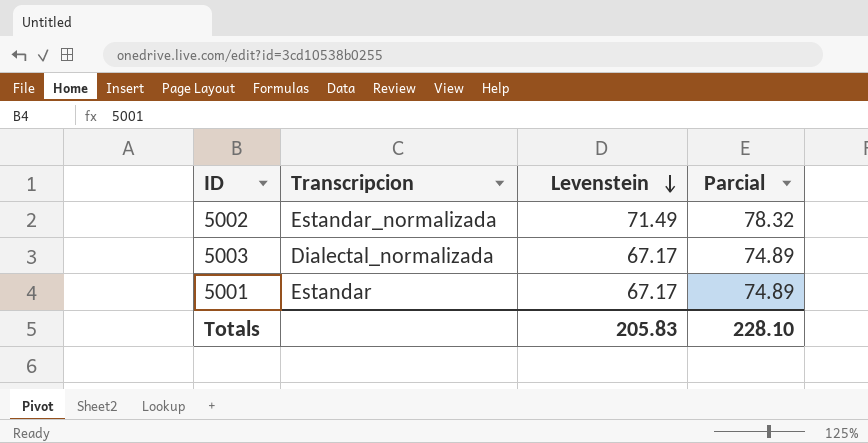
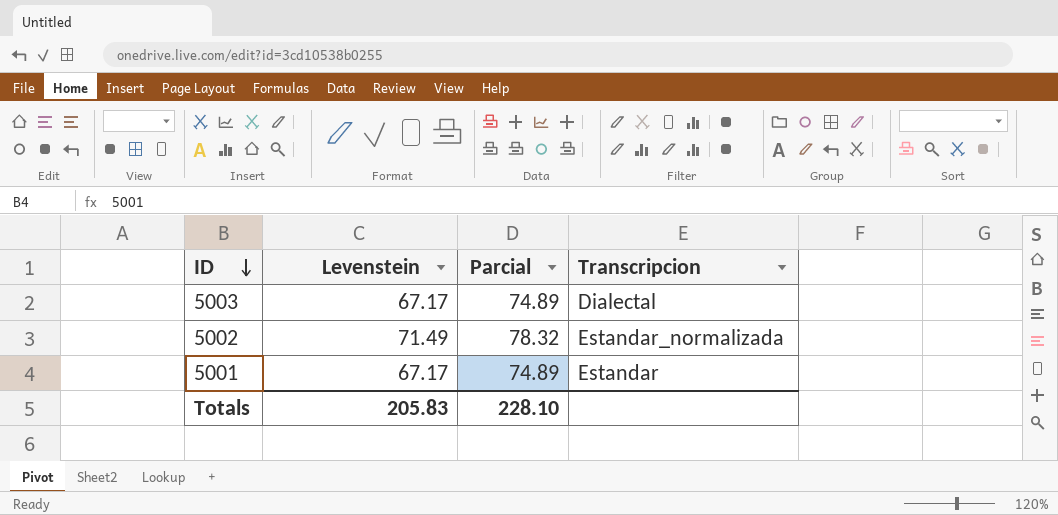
row order: Levenstein descending -> ID descending
column Transcripcion | position: 2 -> 4
5003 | Transcripcion: Dialectal_normalizada -> Dialectal

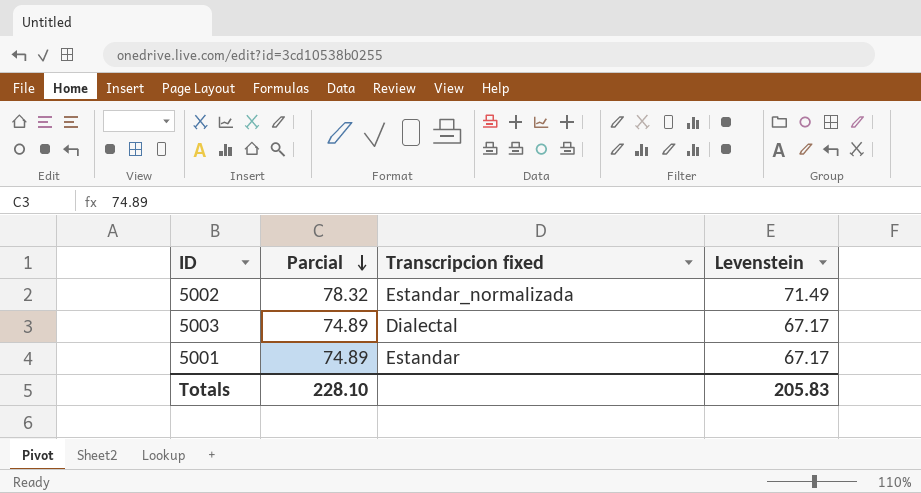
row order: ID descending -> Parcial descending
column name: Transcripcion -> Transcripcion fixed
column Levenstein | position: 2 -> 4

